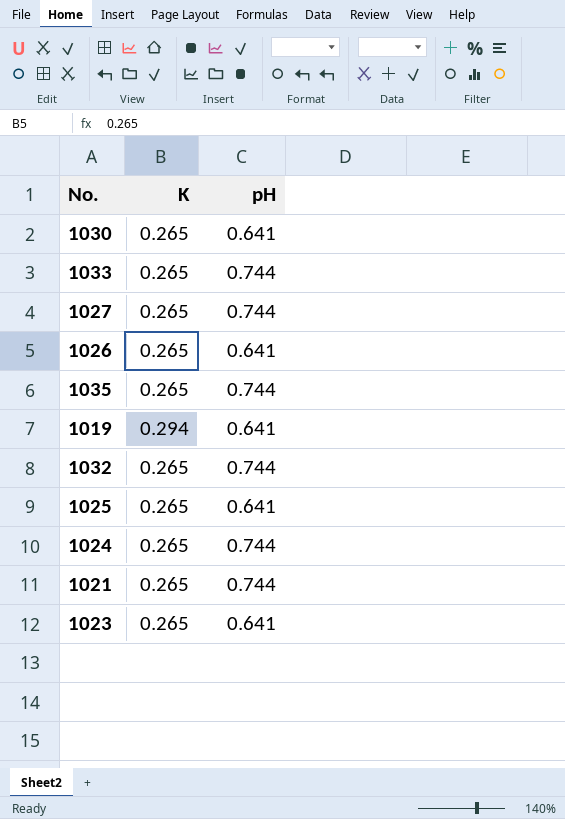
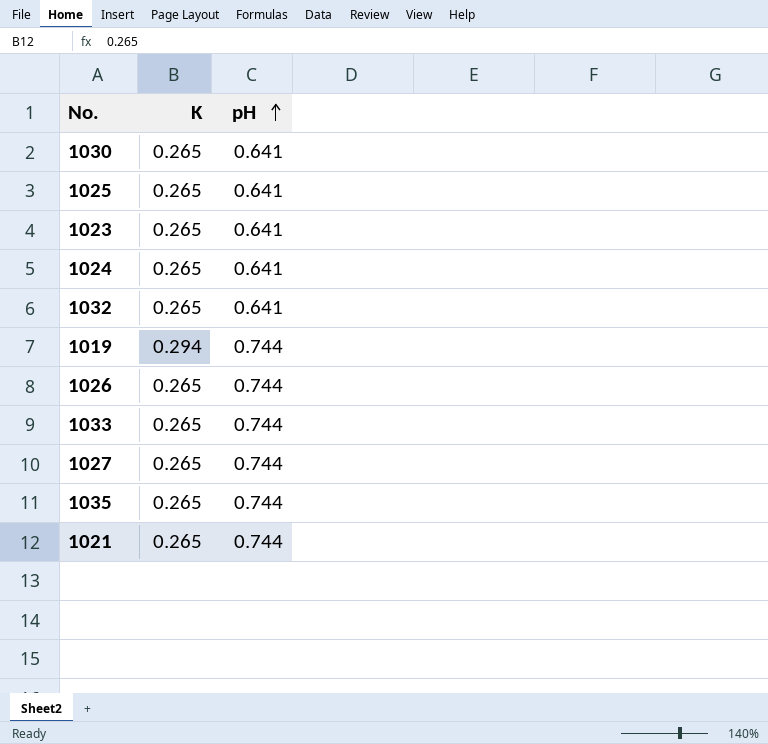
row order: none -> pH ascending
1024 | pH: 0.744 -> 0.641
1032 | pH: 0.744 -> 0.641
1019 | pH: 0.641 -> 0.744
1026 | pH: 0.641 -> 0.744

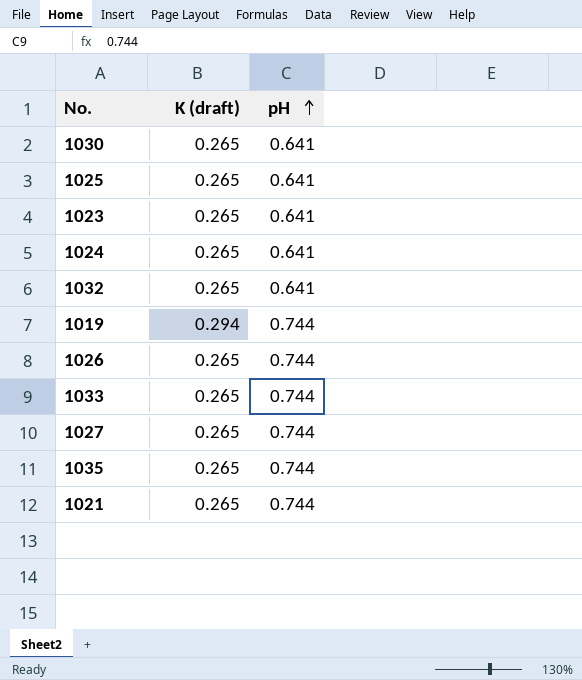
column name: K -> K (draft)

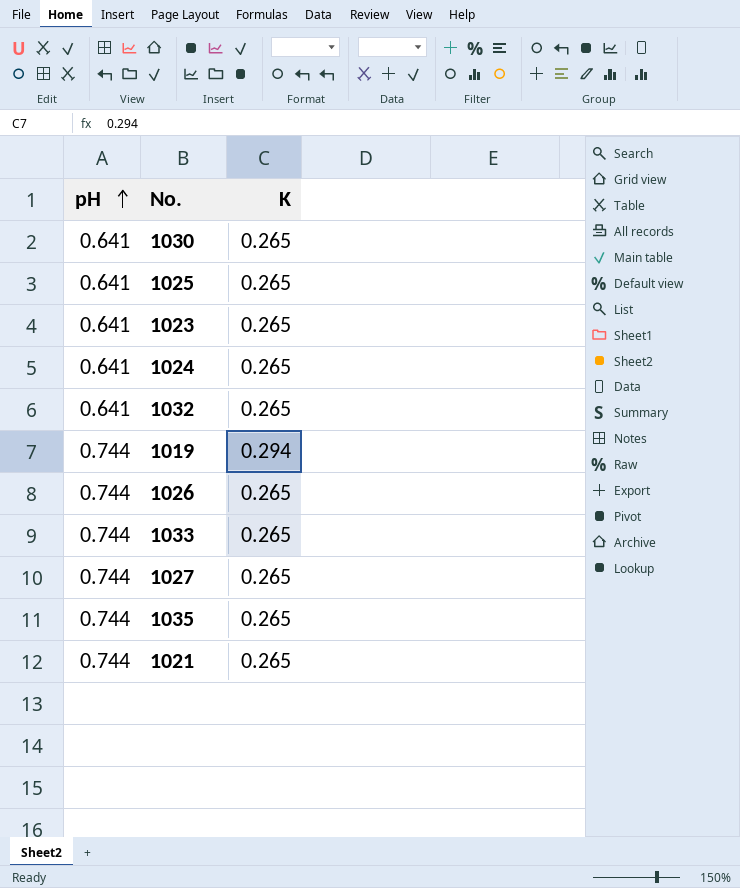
column pH | position: 3 -> 1
column name: K (draft) -> K

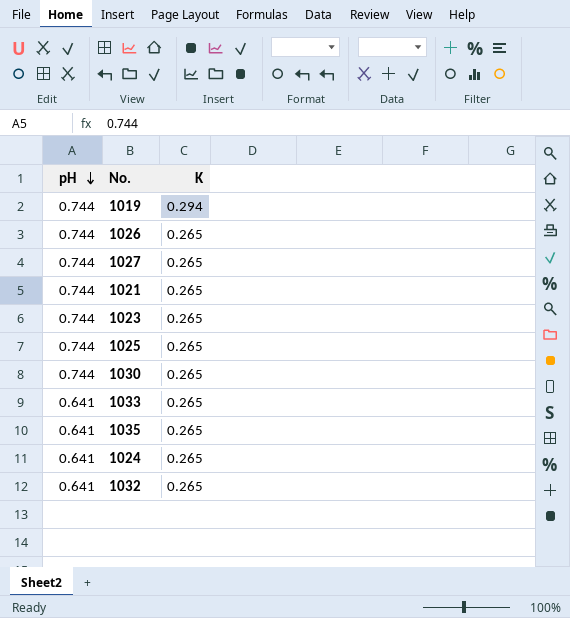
row order: pH ascending -> pH descending
1023 | pH: 0.641 -> 0.744
1025 | pH: 0.641 -> 0.744
1030 | pH: 0.641 -> 0.744
1033 | pH: 0.744 -> 0.641
1035 | pH: 0.744 -> 0.641

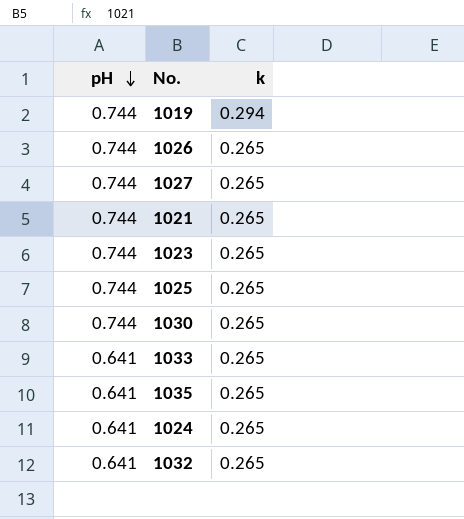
column name: K -> k

